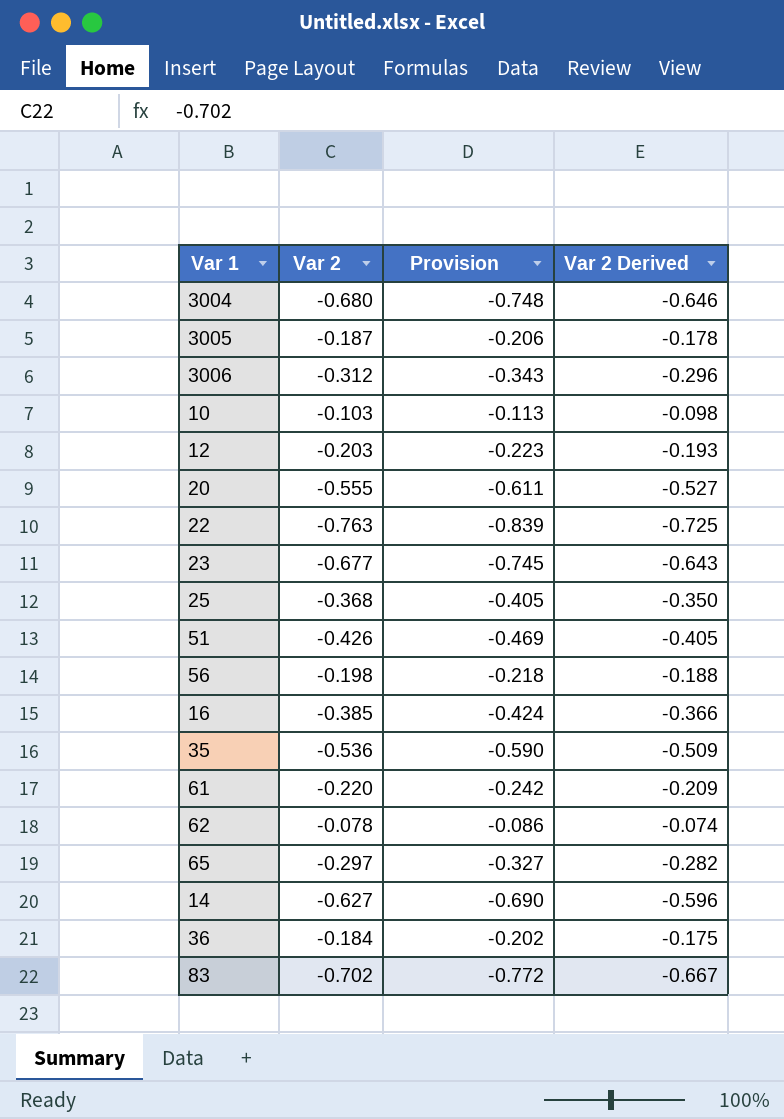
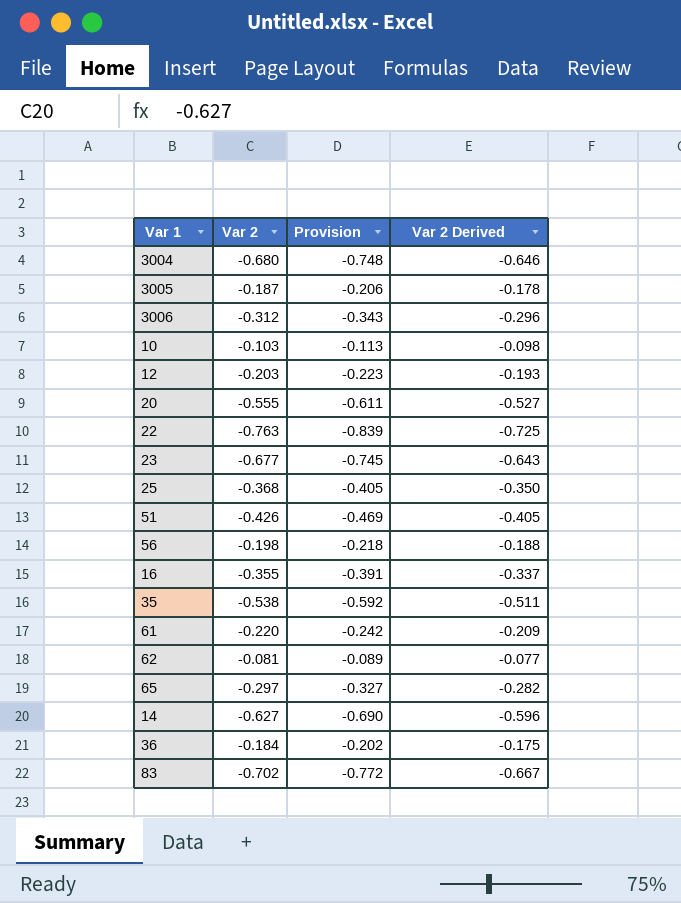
16 | Var 2: -0.385 -> -0.355
16 | Provision: -0.424 -> -0.391
16 | Var 2 Derived: -0.366 -> -0.337
35 | Var 2: -0.536 -> -0.538
35 | Provision: -0.590 -> -0.592
35 | Var 2 Derived: -0.509 -> -0.511
62 | Var 2: -0.078 -> -0.081
62 | Provision: -0.086 -> -0.089
62 | Var 2 Derived: -0.074 -> -0.077

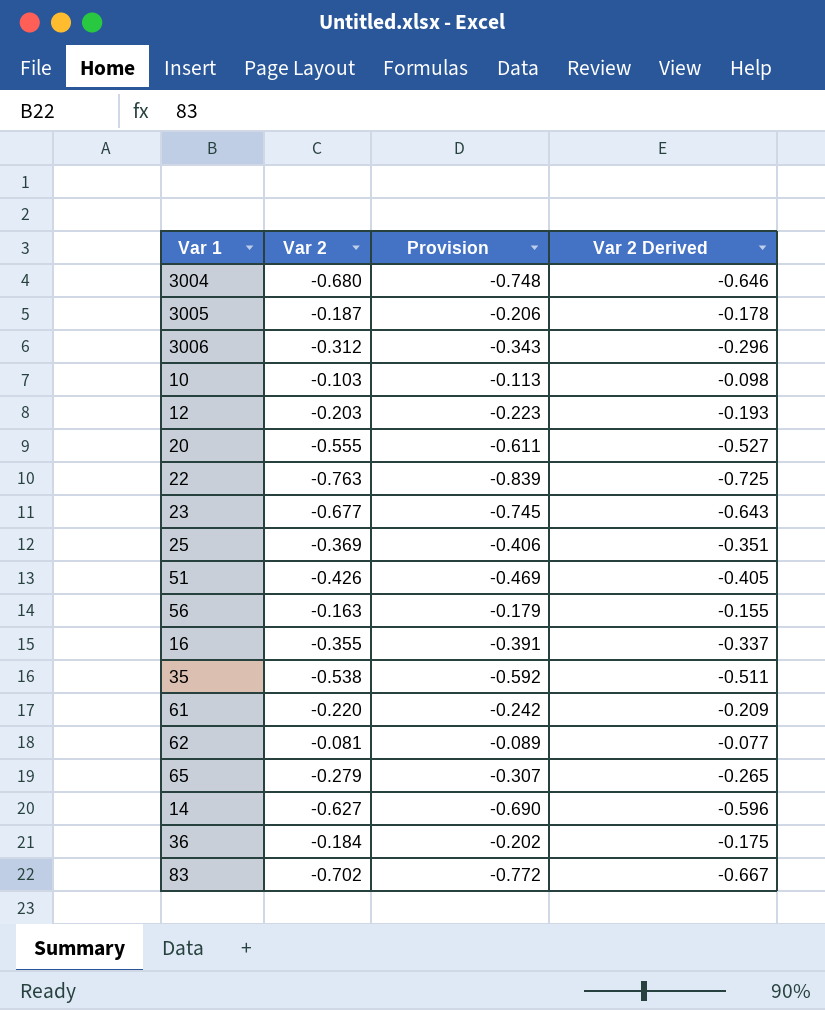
25 | Var 2: -0.368 -> -0.369
25 | Provision: -0.405 -> -0.406
25 | Var 2 Derived: -0.350 -> -0.351
56 | Var 2: -0.198 -> -0.163
56 | Provision: -0.218 -> -0.179
56 | Var 2 Derived: -0.188 -> -0.155
65 | Var 2: -0.297 -> -0.279
65 | Provision: -0.327 -> -0.307
65 | Var 2 Derived: -0.282 -> -0.265

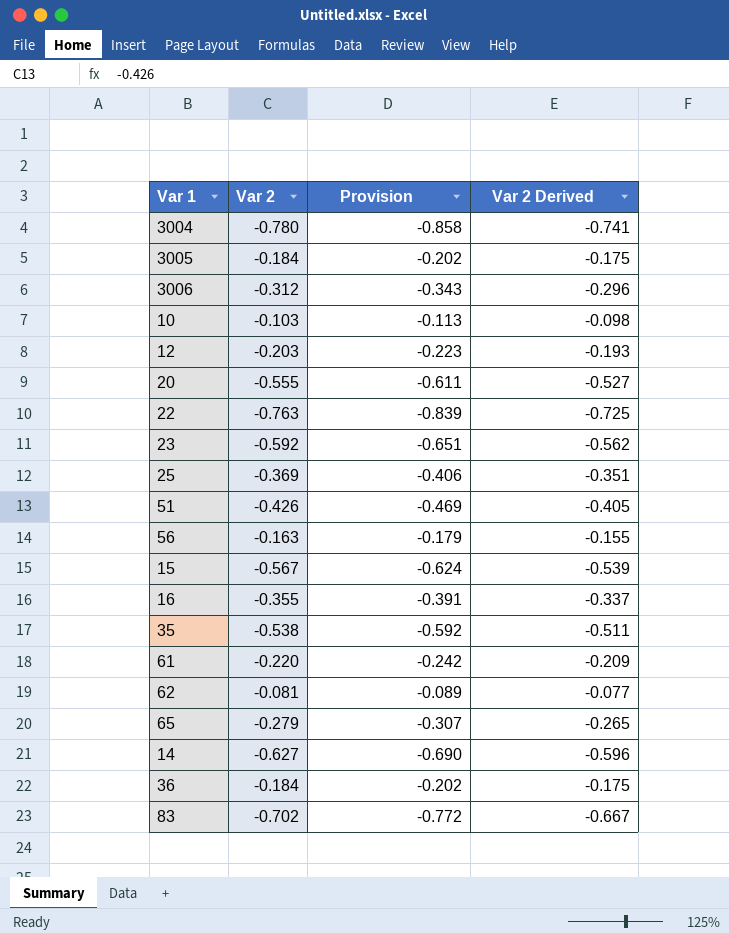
3004 | Var 2: -0.680 -> -0.780
3004 | Provision: -0.748 -> -0.858
3004 | Var 2 Derived: -0.646 -> -0.741
3005 | Var 2: -0.187 -> -0.184
3005 | Provision: -0.206 -> -0.202
3005 | Var 2 Derived: -0.178 -> -0.175
23 | Var 2: -0.677 -> -0.592
23 | Provision: -0.745 -> -0.651
23 | Var 2 Derived: -0.643 -> -0.562
row 15: none -> -0.567 | -0.624 | -0.539

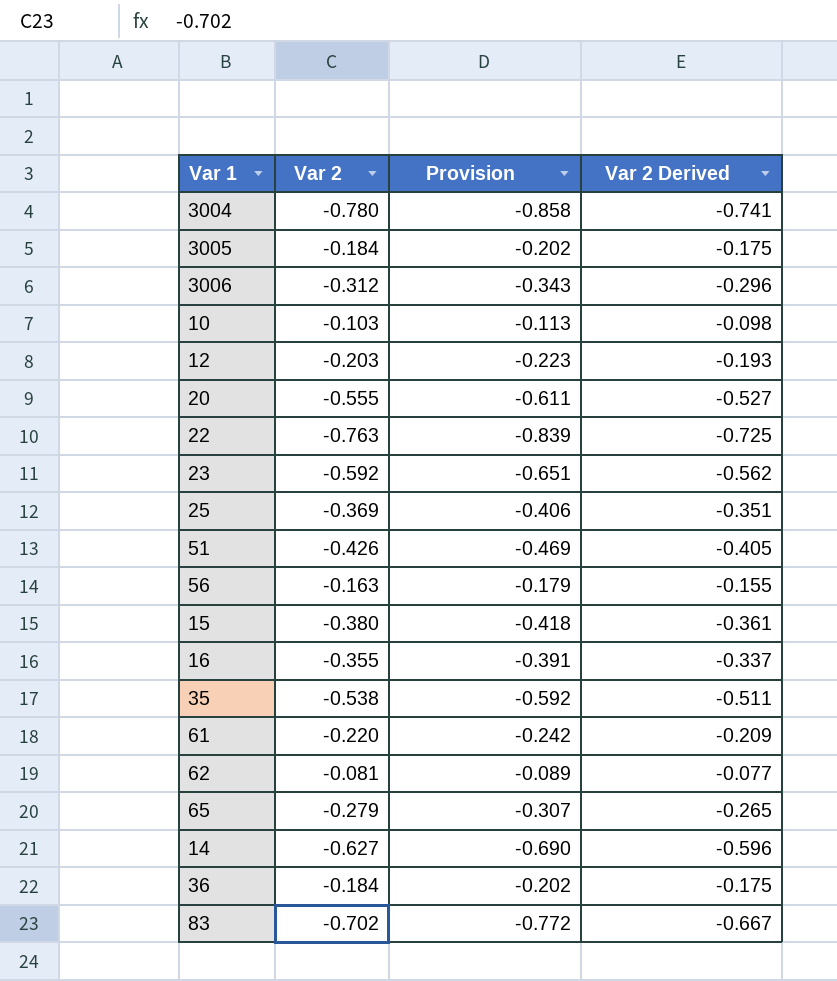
15 | Var 2: -0.567 -> -0.380
15 | Provision: -0.624 -> -0.418
15 | Var 2 Derived: -0.539 -> -0.361

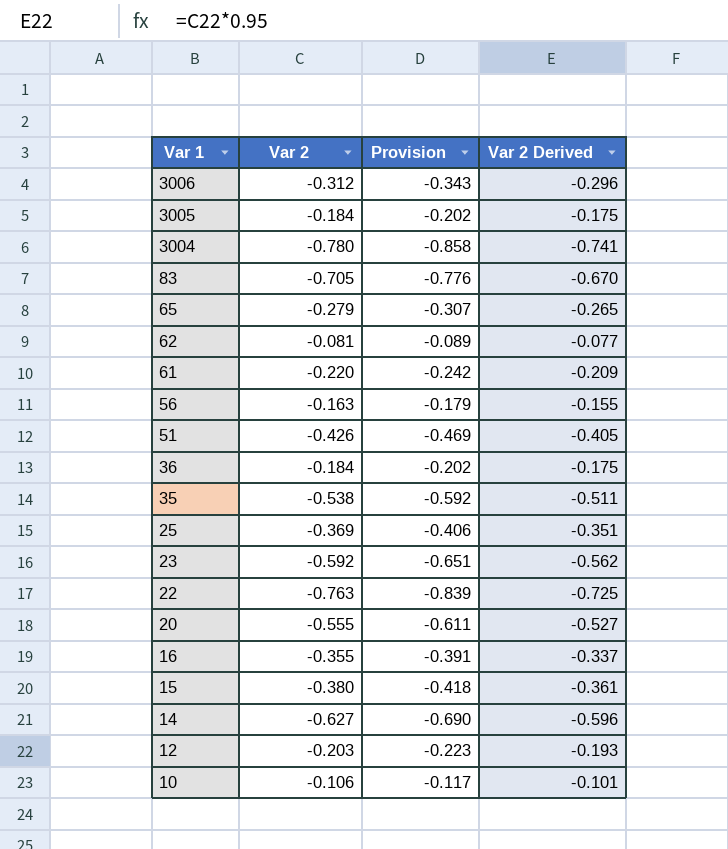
row order: none -> Var 1 descending
83 | Var 2: -0.702 -> -0.705
83 | Provision: -0.772 -> -0.776
83 | Var 2 Derived: -0.667 -> -0.670
10 | Var 2: -0.103 -> -0.106
10 | Provision: -0.113 -> -0.117
10 | Var 2 Derived: -0.098 -> -0.101

